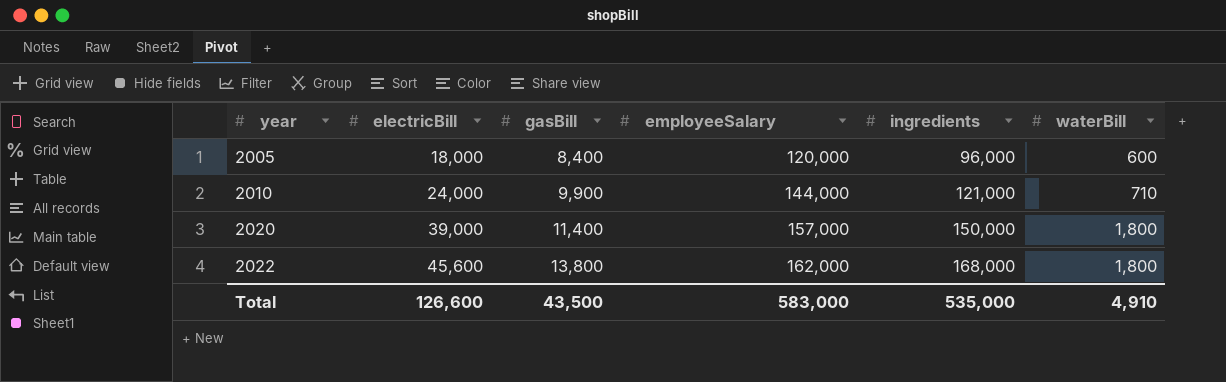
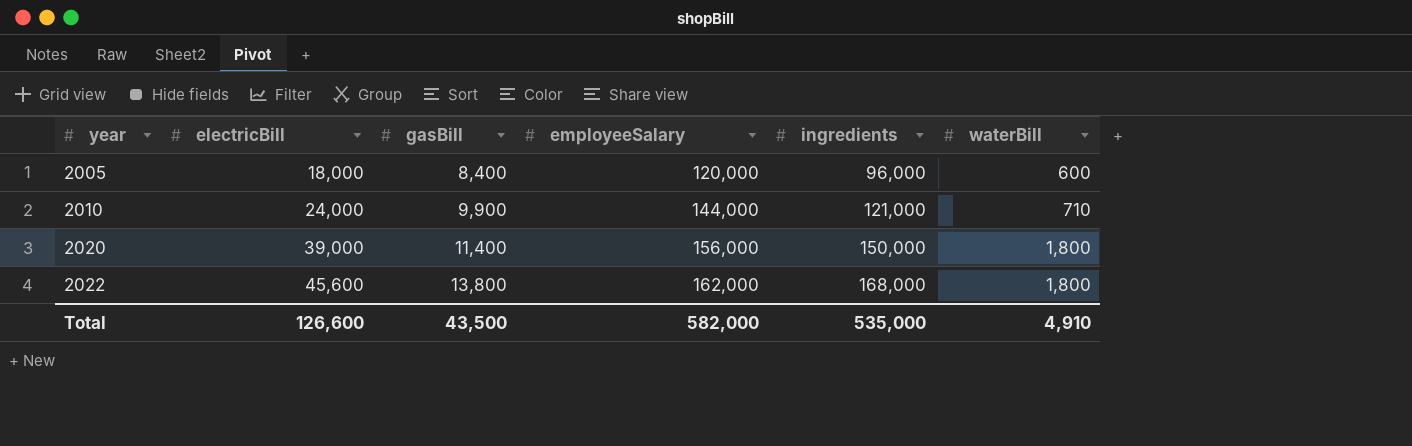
2020 | employeeSalary: 157,000 -> 156,000
Total | employeeSalary: 583,000 -> 582,000

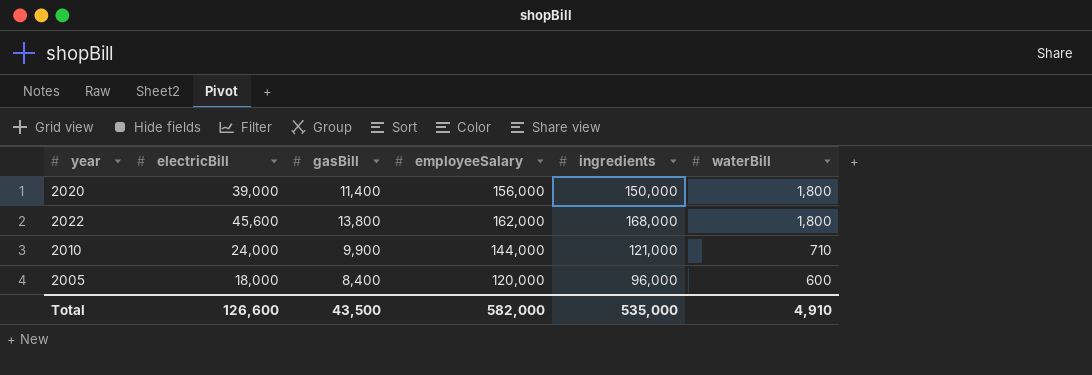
row order: year ascending -> waterBill descending

